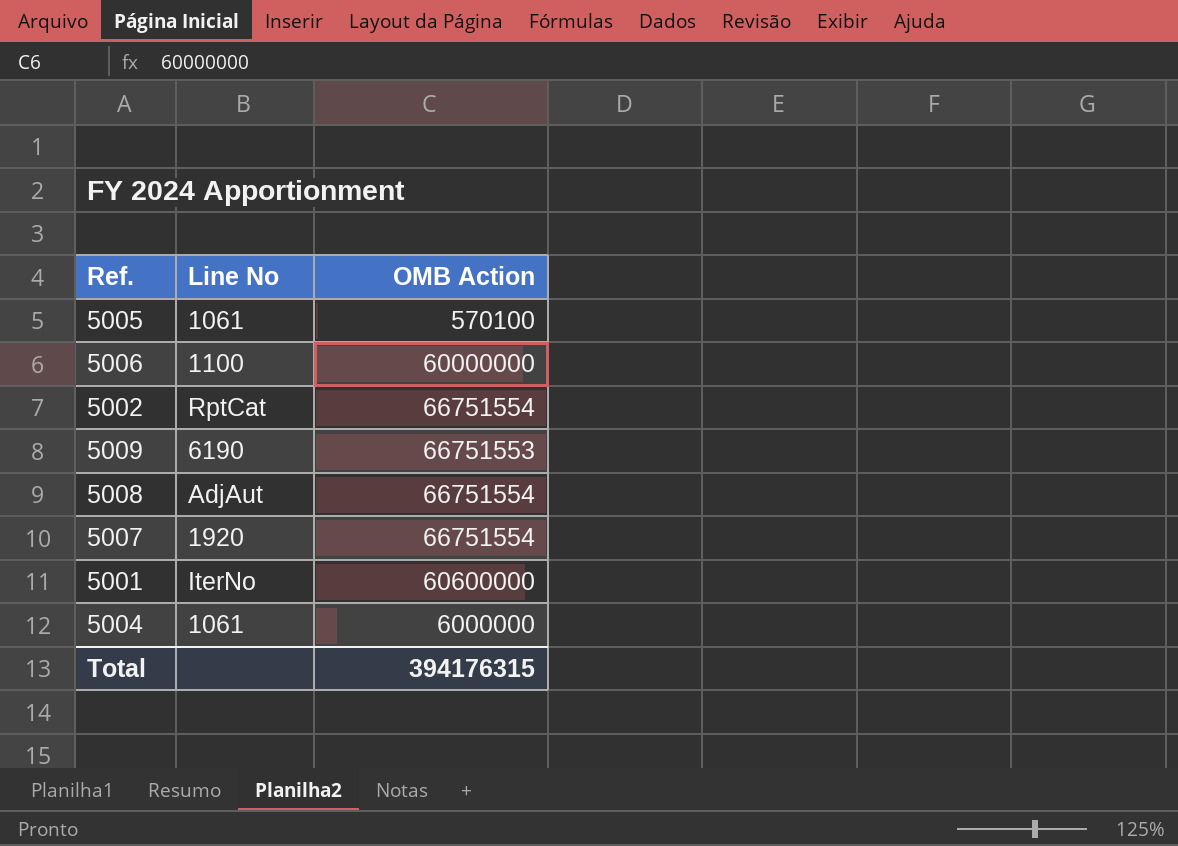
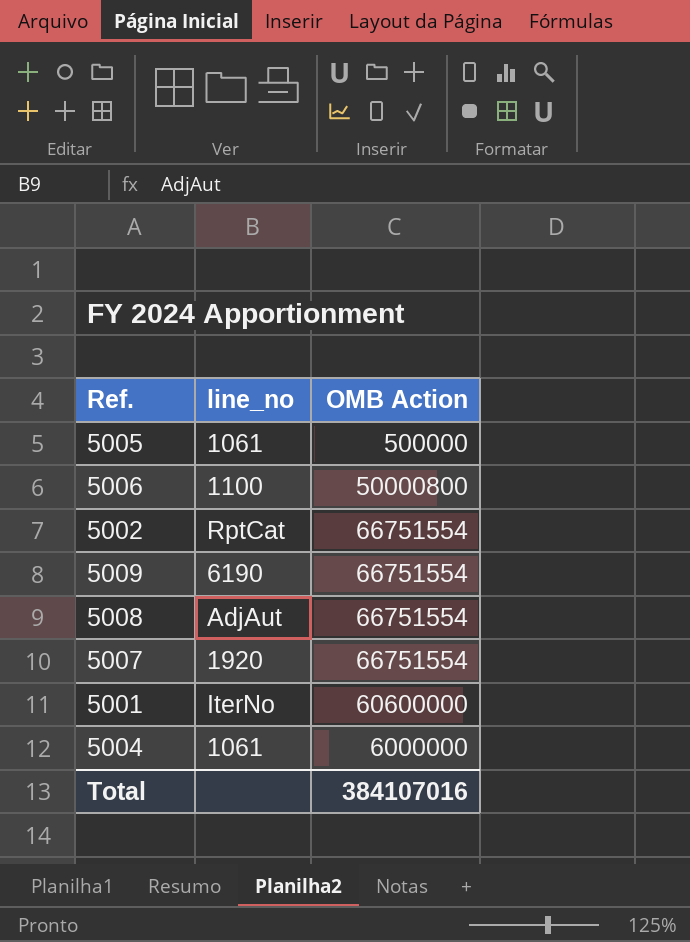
column name: Line No -> line_no
5005 | OMB Action: 570100 -> 500000
5006 | OMB Action: 60000000 -> 50000800
5009 | OMB Action: 66751553 -> 66751554
Total | OMB Action: 394176315 -> 384107016

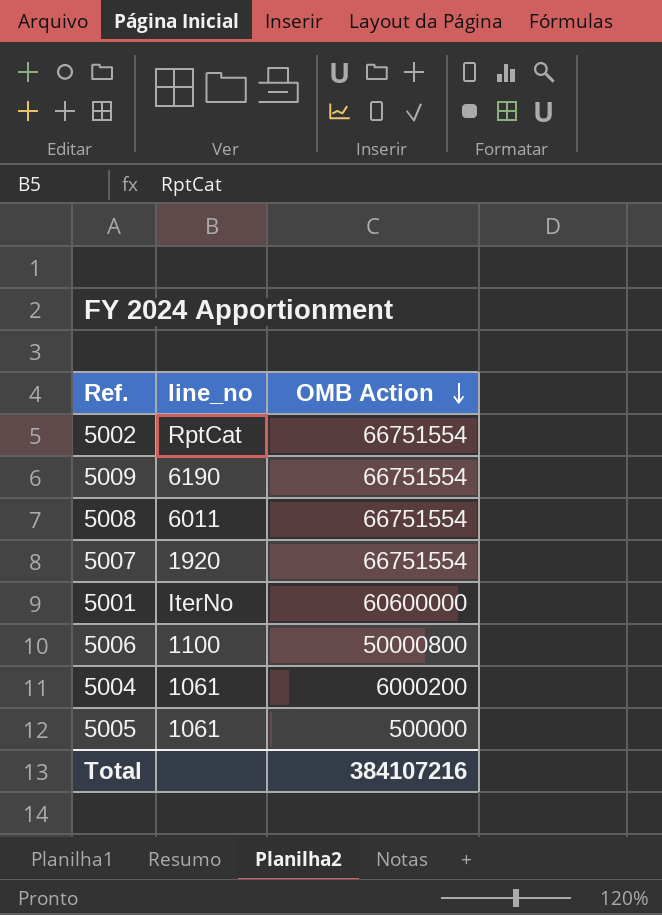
row order: none -> OMB Action descending
5008 | line_no: AdjAut -> 6011
5004 | OMB Action: 6000000 -> 6000200
Total | OMB Action: 384107016 -> 384107216

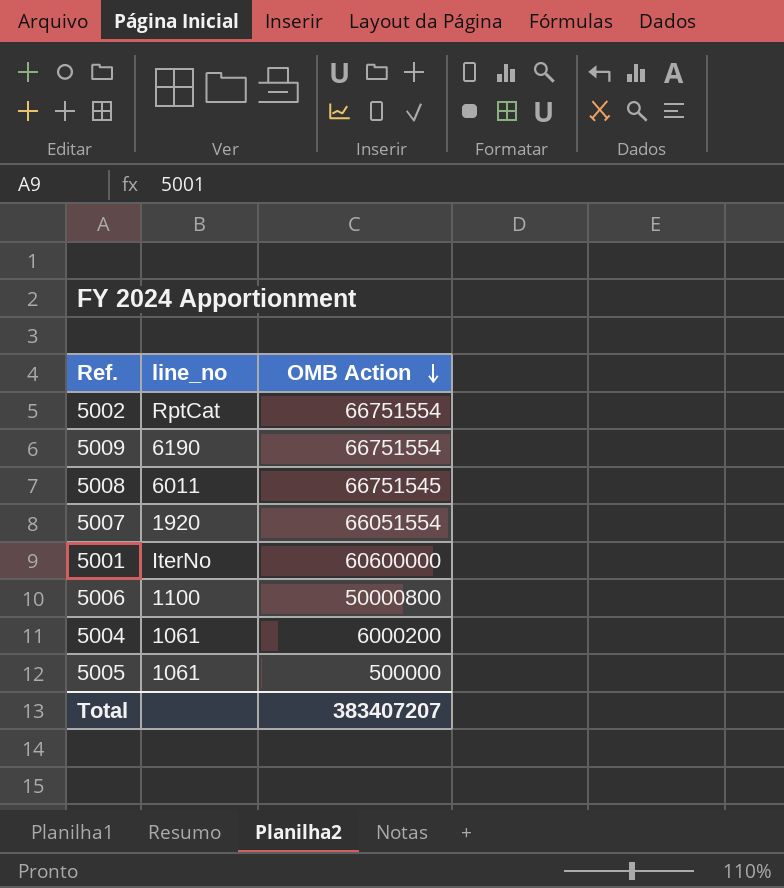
5008 | OMB Action: 66751554 -> 66751545
5007 | OMB Action: 66751554 -> 66051554
Total | OMB Action: 384107216 -> 383407207

